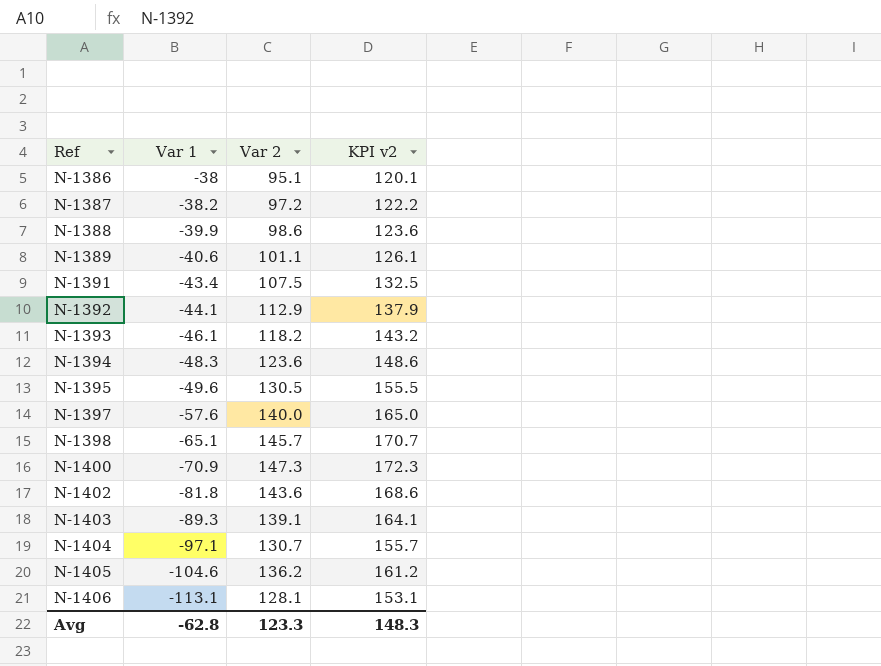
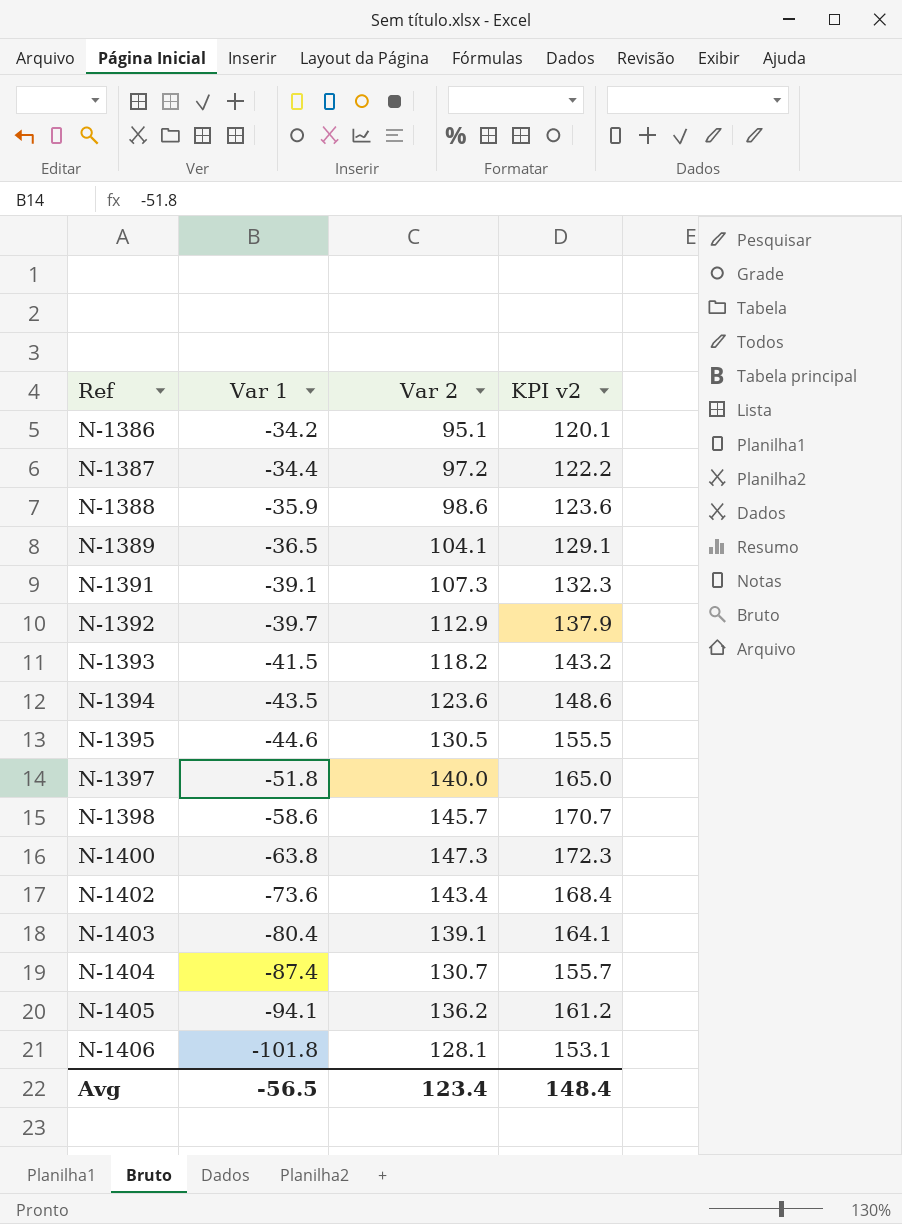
N-1386 | Var 1: -38 -> -34.2
N-1387 | Var 1: -38.2 -> -34.4
N-1388 | Var 1: -39.9 -> -35.9
N-1389 | Var 1: -40.6 -> -36.5
N-1389 | Var 2: 101.1 -> 104.1
N-1389 | KPI v2: 126.1 -> 129.1
N-1391 | Var 1: -43.4 -> -39.1
N-1391 | Var 2: 107.5 -> 107.3
N-1391 | KPI v2: 132.5 -> 132.3
N-1392 | Var 1: -44.1 -> -39.7
N-1393 | Var 1: -46.1 -> -41.5
N-1394 | Var 1: -48.3 -> -43.5
N-1395 | Var 1: -49.6 -> -44.6
N-1397 | Var 1: -57.6 -> -51.8
N-1398 | Var 1: -65.1 -> -58.6
N-1400 | Var 1: -70.9 -> -63.8
N-1402 | Var 1: -81.8 -> -73.6
N-1402 | Var 2: 143.6 -> 143.4
N-1402 | KPI v2: 168.6 -> 168.4
N-1403 | Var 1: -89.3 -> -80.4
N-1404 | Var 1: -97.1 -> -87.4
N-1405 | Var 1: -104.6 -> -94.1
N-1406 | Var 1: -113.1 -> -101.8
Avg | Var 1: -62.8 -> -56.5
Avg | Var 2: 123.3 -> 123.4
Avg | KPI v2: 148.3 -> 148.4

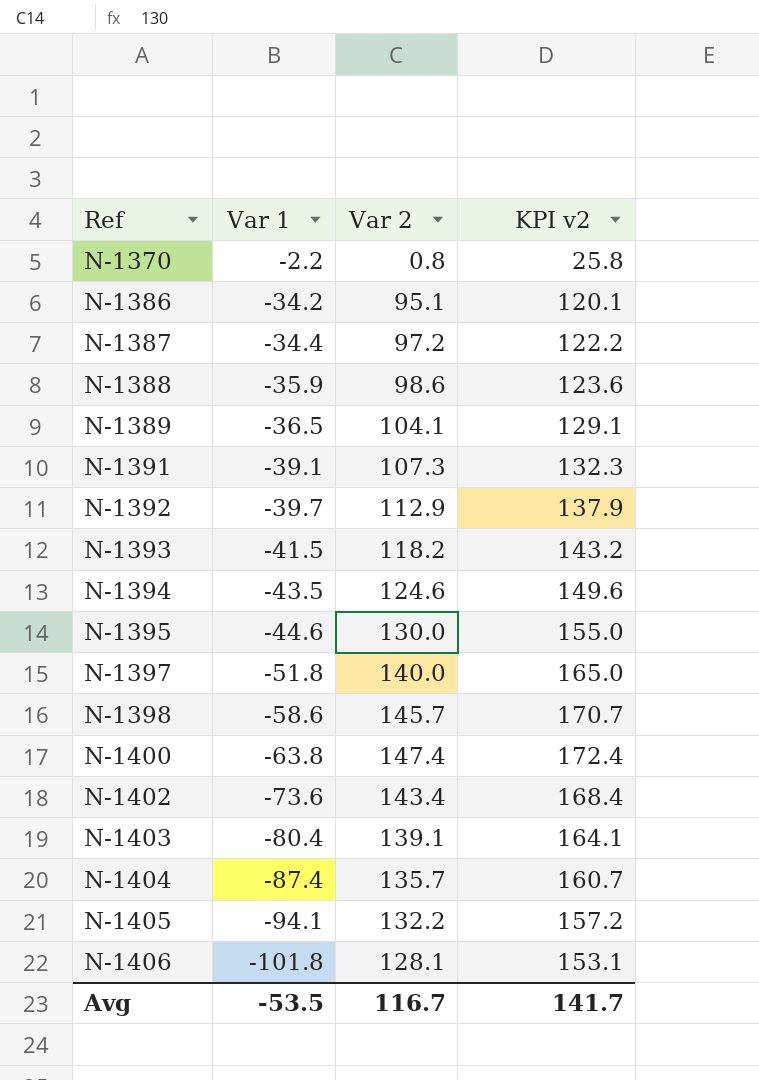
row N-1370: none -> -2.2 | 0.8 | 25.8
N-1394 | Var 2: 123.6 -> 124.6
N-1394 | KPI v2: 148.6 -> 149.6
N-1395 | Var 2: 130.5 -> 130.0
N-1395 | KPI v2: 155.5 -> 155.0
N-1400 | Var 2: 147.3 -> 147.4
N-1400 | KPI v2: 172.3 -> 172.4
N-1404 | Var 2: 130.7 -> 135.7
N-1404 | KPI v2: 155.7 -> 160.7
N-1405 | Var 2: 136.2 -> 132.2
N-1405 | KPI v2: 161.2 -> 157.2
Avg | Var 1: -56.5 -> -53.5
Avg | Var 2: 123.4 -> 116.7
Avg | KPI v2: 148.4 -> 141.7

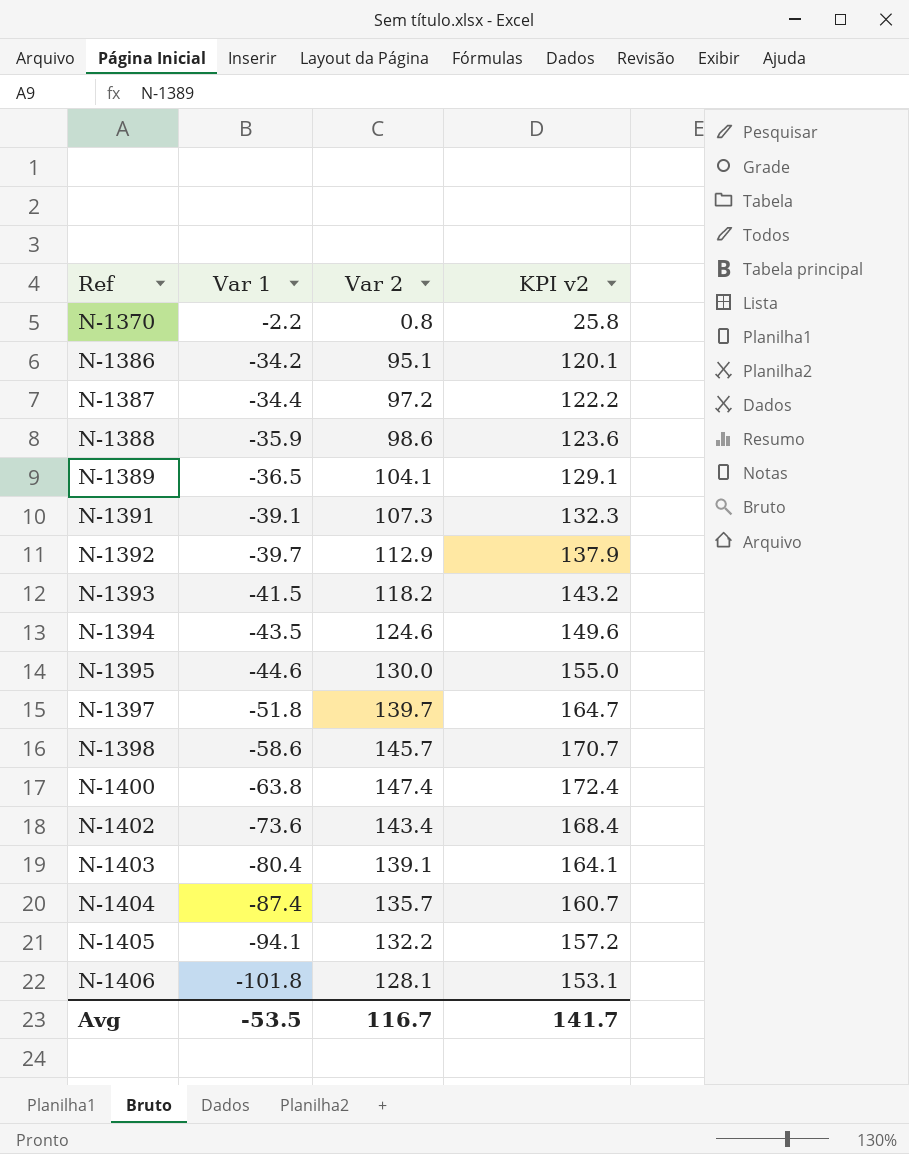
N-1397 | Var 2: 140.0 -> 139.7
N-1397 | KPI v2: 165.0 -> 164.7

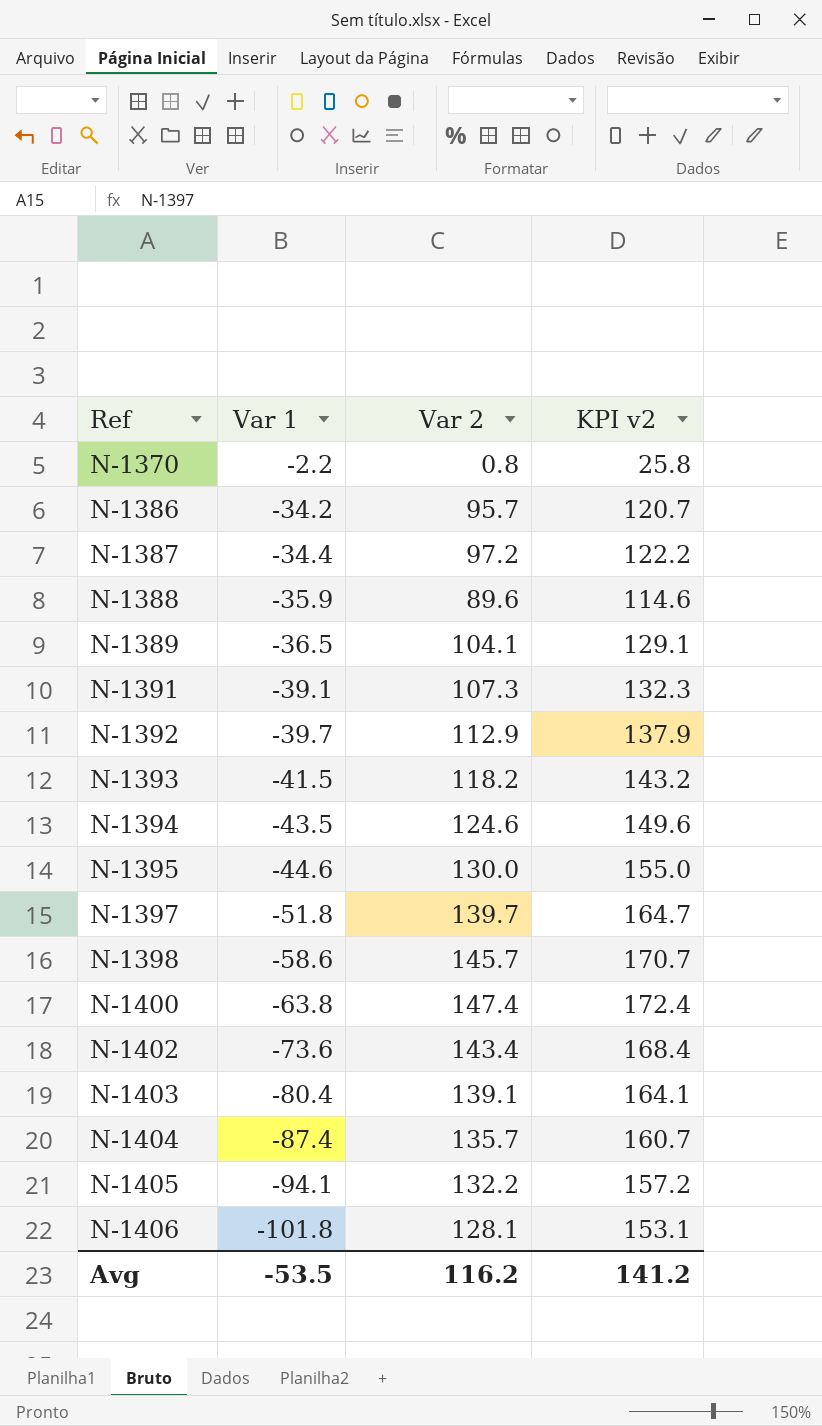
N-1386 | Var 2: 95.1 -> 95.7
N-1386 | KPI v2: 120.1 -> 120.7
N-1388 | Var 2: 98.6 -> 89.6
N-1388 | KPI v2: 123.6 -> 114.6
Avg | Var 2: 116.7 -> 116.2
Avg | KPI v2: 141.7 -> 141.2

